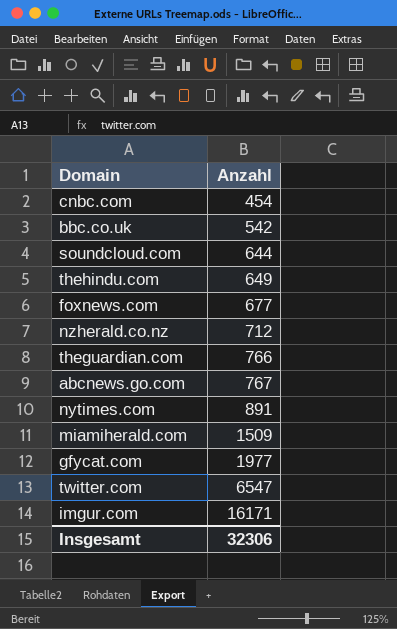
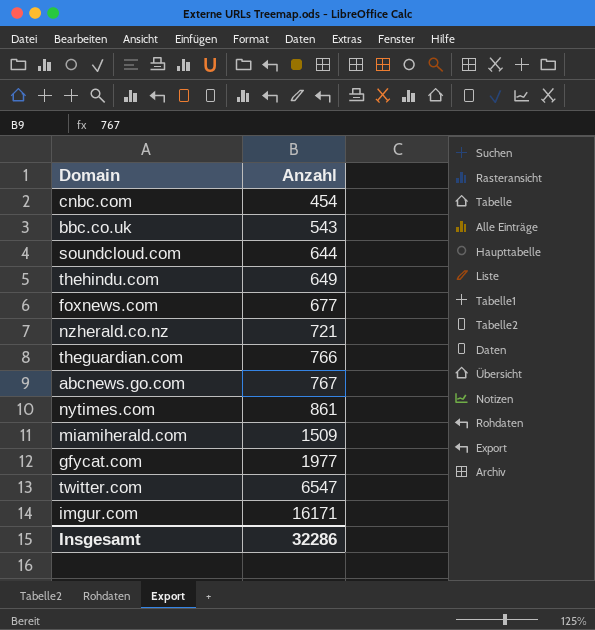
bbc.co.uk | Anzahl: 542 -> 543
nzherald.co.nz | Anzahl: 712 -> 721
nytimes.com | Anzahl: 891 -> 861
Insgesamt | Anzahl: 32306 -> 32286

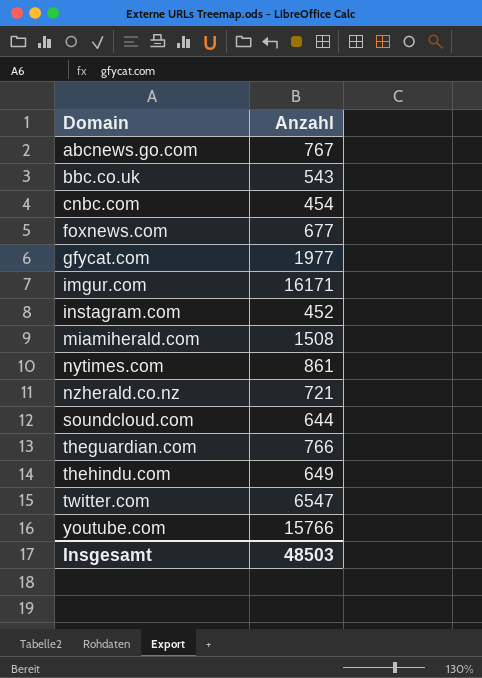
row order: Anzahl ascending -> Domain ascending
row instagram.com: none -> 452
miamiherald.com | Anzahl: 1509 -> 1508
row youtube.com: none -> 15766
Insgesamt | Anzahl: 32286 -> 48503

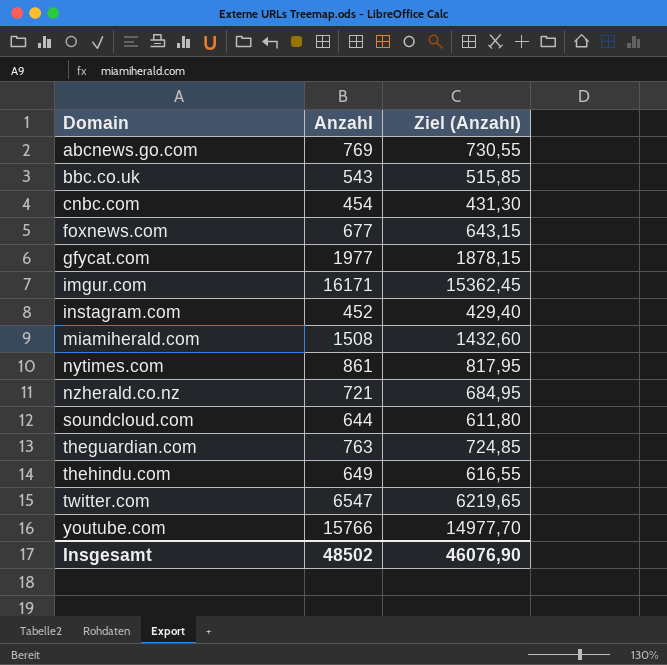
column Ziel (Anzahl) | formula: none -> [Anzahl] * 0,95
abcnews.go.com | Anzahl: 767 -> 769
theguardian.com | Anzahl: 766 -> 763
Insgesamt | Anzahl: 48503 -> 48502

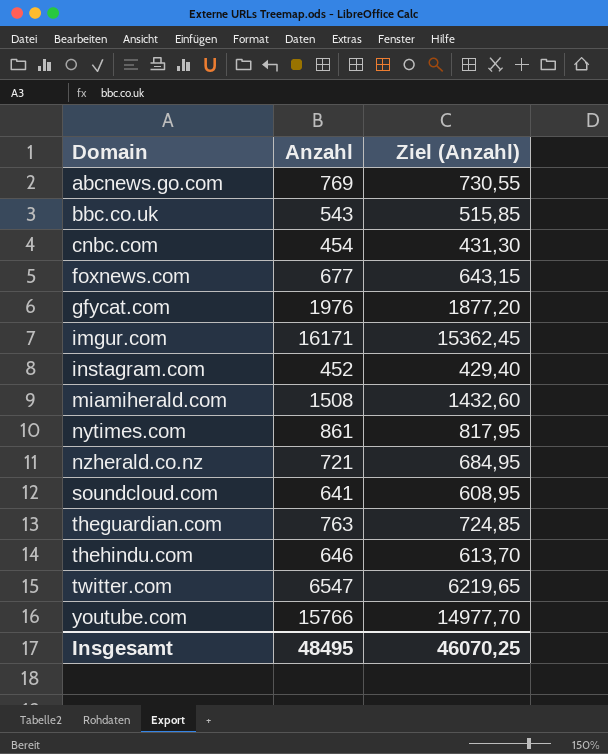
gfycat.com | Anzahl: 1977 -> 1976
gfycat.com | Ziel (Anzahl): 1878,15 -> 1877,20
soundcloud.com | Anzahl: 644 -> 641
soundcloud.com | Ziel (Anzahl): 611,80 -> 608,95
thehindu.com | Anzahl: 649 -> 646
thehindu.com | Ziel (Anzahl): 616,55 -> 613,70
Insgesamt | Anzahl: 48502 -> 48495
Insgesamt | Ziel (Anzahl): 46076,90 -> 46070,25

